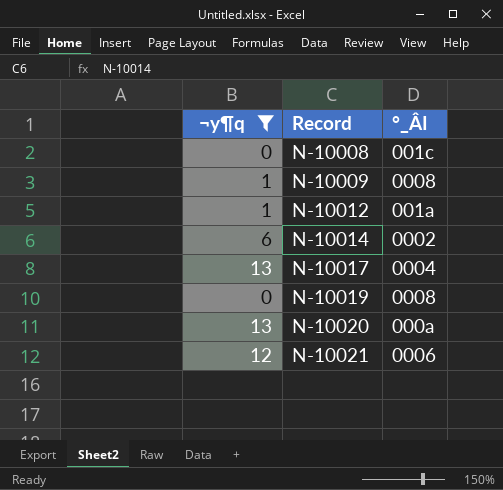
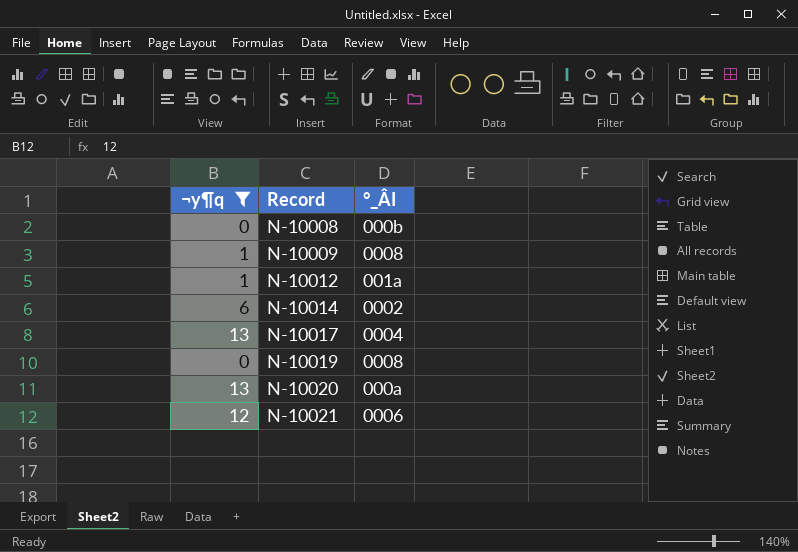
N-10008 | °_ÂI: 001c -> 000b

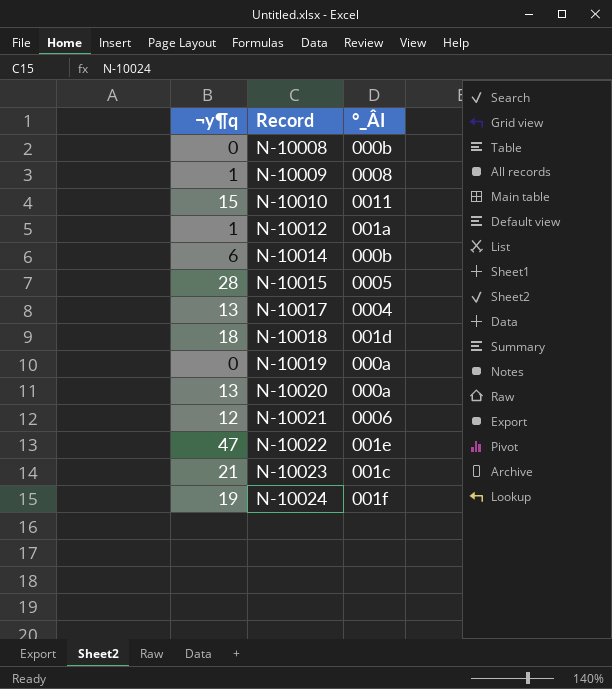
filter: ¬y¶q <= 13 -> none
N-10014 | °_ÂI: 0002 -> 000b
N-10019 | °_ÂI: 0008 -> 000a

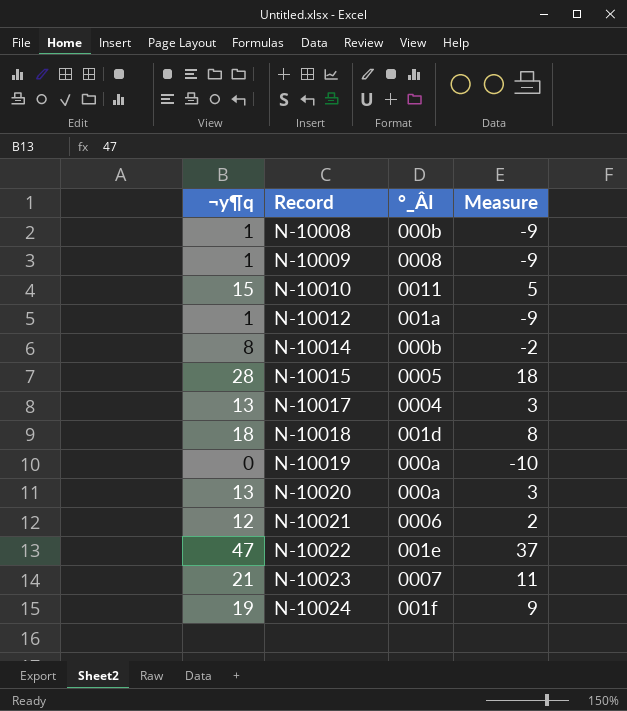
column Measure | formula: none -> [¬y¶q] - 10
N-10008 | ¬y¶q: 0 -> 1
N-10014 | ¬y¶q: 6 -> 8
N-10023 | °_ÂI: 001c -> 0007

